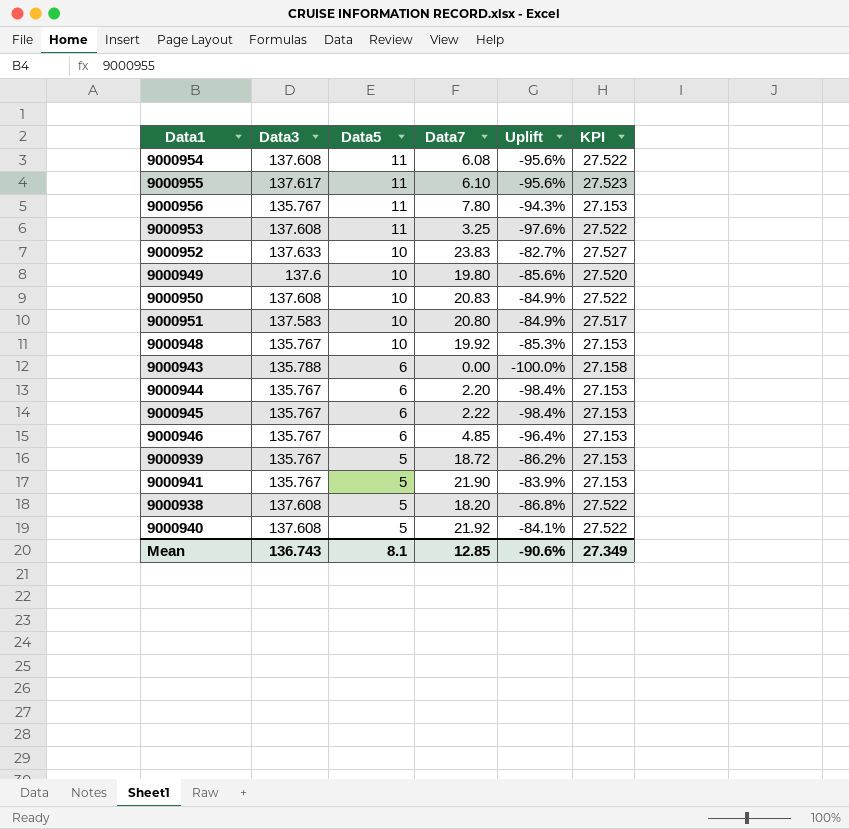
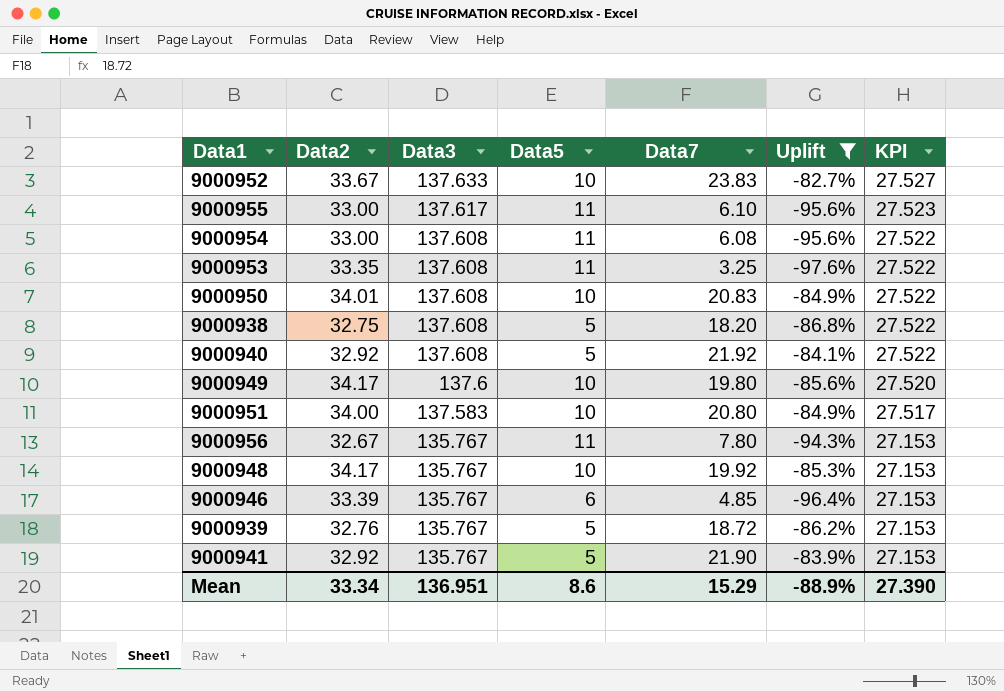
filter: none -> Uplift >= -97.6%
row order: Data5 descending -> Data3 descending
column Data2 | position: none -> 2
Mean | Data3: 136.743 -> 136.951
Mean | Data5: 8.1 -> 8.6
Mean | Data7: 12.85 -> 15.29
Mean | Uplift: -90.6% -> -88.9%
Mean | KPI: 27.349 -> 27.390

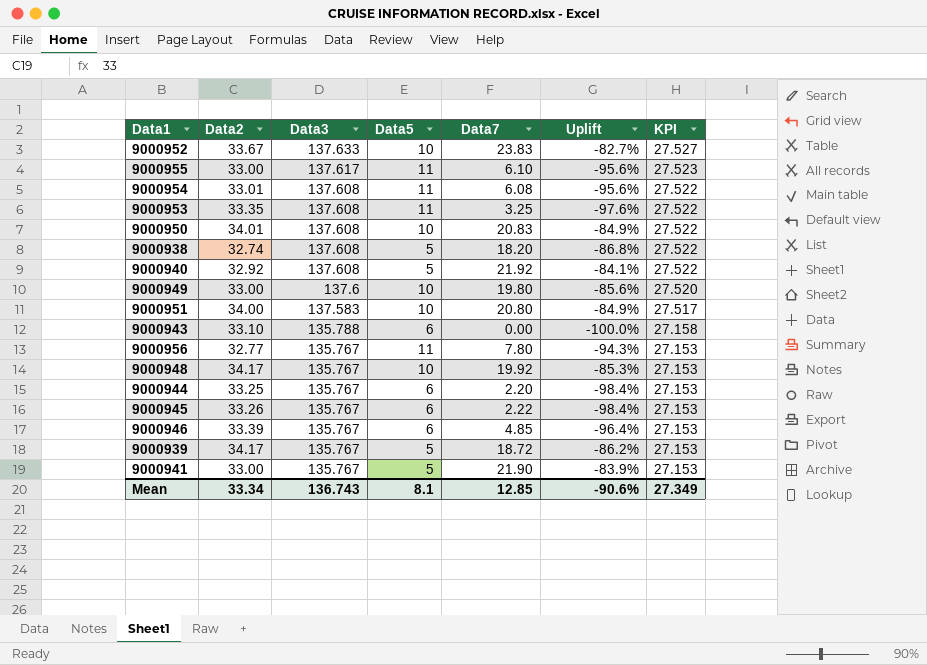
filter: Uplift >= -97.6% -> none
9000954 | Data2: 33.00 -> 33.01
9000938 | Data2: 32.75 -> 32.74
9000949 | Data2: 34.17 -> 33.00
9000956 | Data2: 32.67 -> 32.77
9000939 | Data2: 32.76 -> 34.17
9000941 | Data2: 32.92 -> 33.00
Mean | Data3: 136.951 -> 136.743
Mean | Data5: 8.6 -> 8.1
Mean | Data7: 15.29 -> 12.85
Mean | Uplift: -88.9% -> -90.6%
Mean | KPI: 27.390 -> 27.349

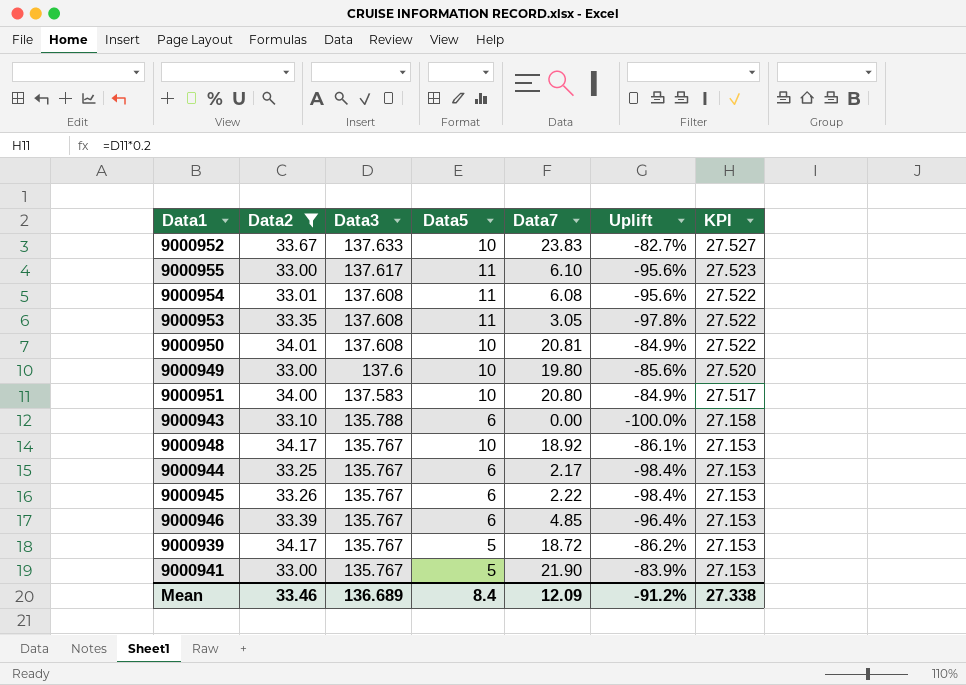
filter: none -> Data2 >= 33.00
9000953 | Data7: 3.25 -> 3.05
9000953 | Uplift: -97.6% -> -97.8%
9000950 | Data7: 20.83 -> 20.81
9000948 | Data7: 19.92 -> 18.92
9000948 | Uplift: -85.3% -> -86.1%
9000944 | Data7: 2.20 -> 2.17
Mean | Data2: 33.34 -> 33.46
Mean | Data3: 136.743 -> 136.689
Mean | Data5: 8.1 -> 8.4
Mean | Data7: 12.85 -> 12.09
Mean | Uplift: -90.6% -> -91.2%
Mean | KPI: 27.349 -> 27.338

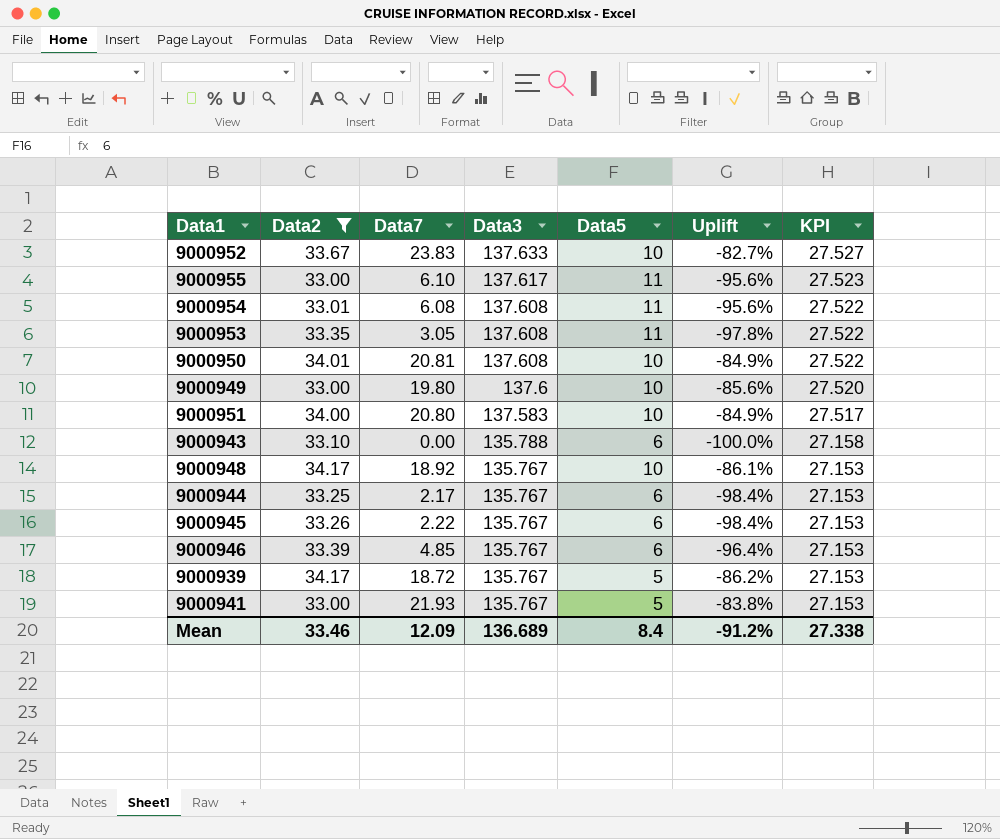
column Data7 | position: 5 -> 3
9000941 | Data7: 21.90 -> 21.93
9000941 | Uplift: -83.9% -> -83.8%

